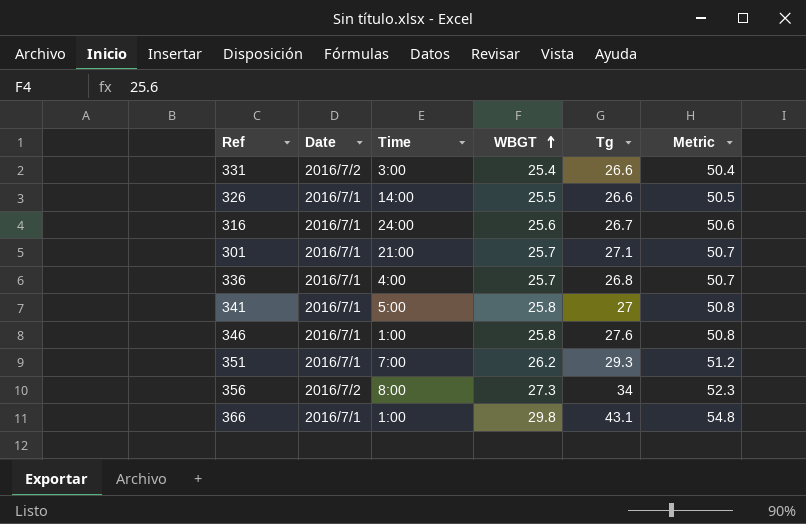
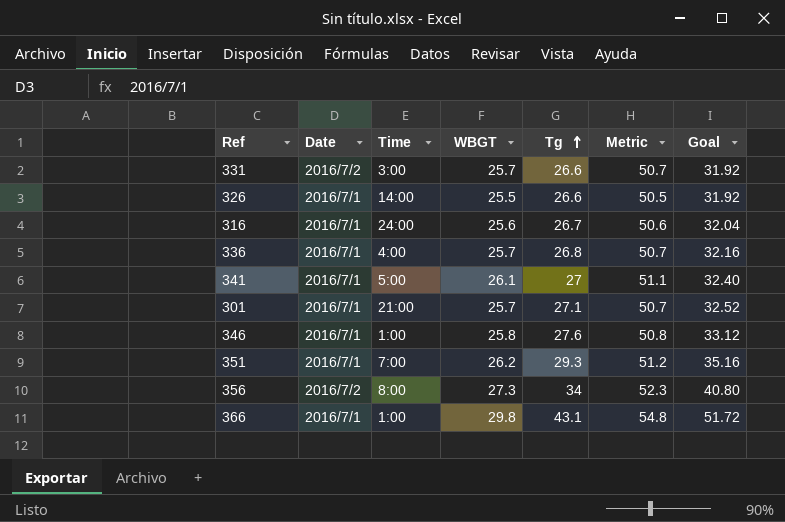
row order: WBGT ascending -> Tg ascending
column Goal | formula: none -> [Tg] * 1.2
331 | WBGT: 25.4 -> 25.7
331 | Metric: 50.4 -> 50.7
341 | WBGT: 25.8 -> 26.1
341 | Metric: 50.8 -> 51.1

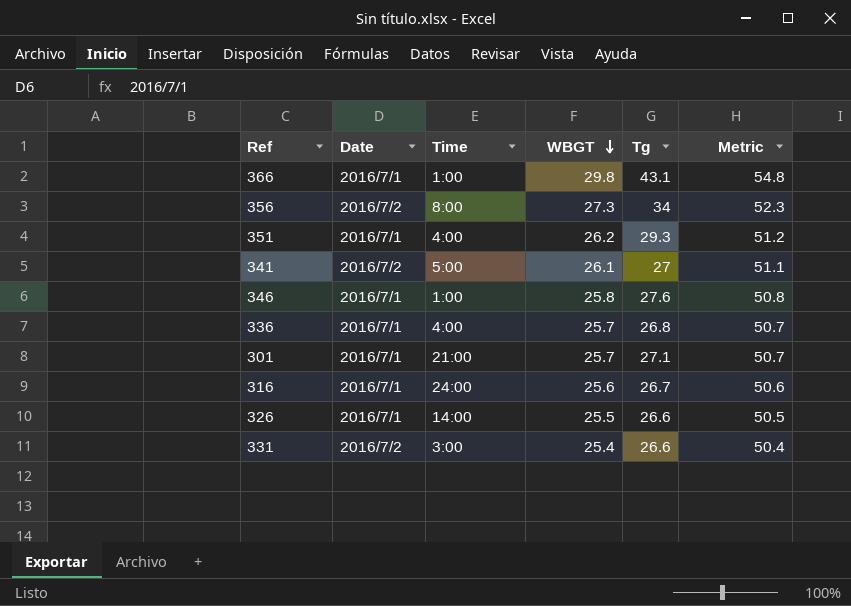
row order: Tg ascending -> WBGT descending
column Goal | formula: [Tg] * 1.2 -> none
351 | Time: 7:00 -> 4:00
341 | Date: 2016/7/1 -> 2016/7/2
331 | WBGT: 25.7 -> 25.4
331 | Metric: 50.7 -> 50.4

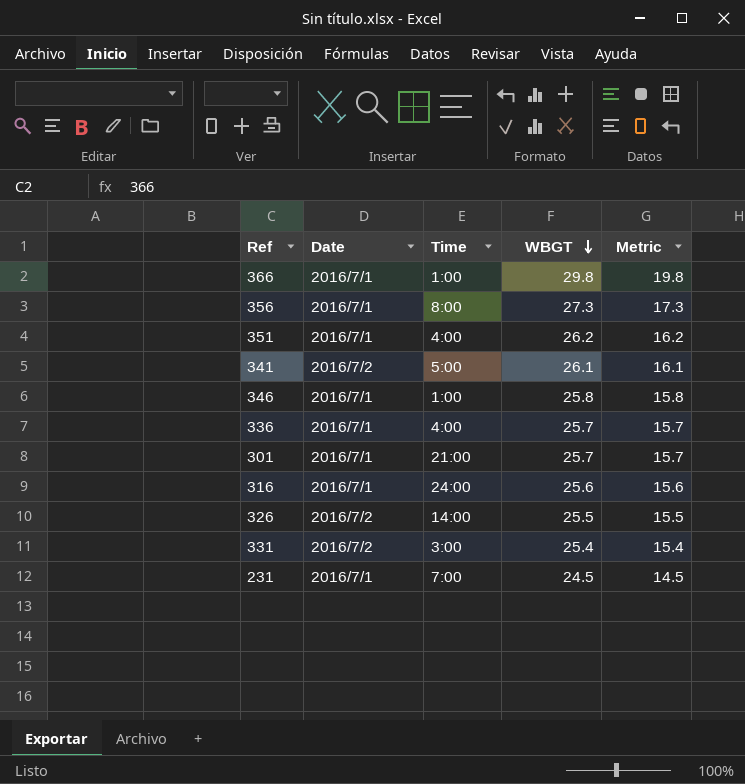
column Tg | position: 5 -> none
column Metric | formula: [WBGT] + 25 -> [WBGT] - 10
356 | Date: 2016/7/2 -> 2016/7/1
326 | Date: 2016/7/1 -> 2016/7/2
row 231: none -> 2016/7/1 | 7:00 | 24.5 | 14.5

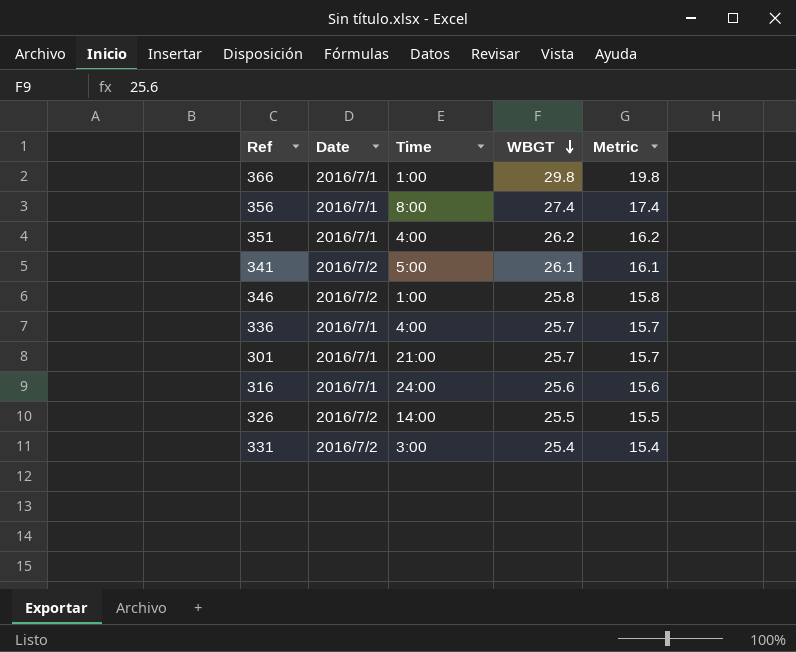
row 231: 2016/7/1 | 7:00 | 24.5 | 14.5 -> none
356 | WBGT: 27.3 -> 27.4
356 | Metric: 17.3 -> 17.4
346 | Date: 2016/7/1 -> 2016/7/2

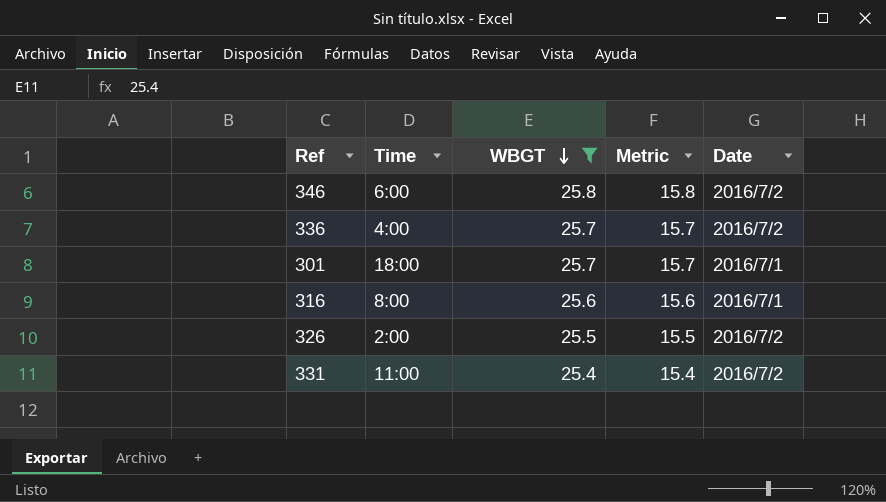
filter: none -> WBGT <= 25.8
column Date | position: 2 -> 5
346 | Time: 1:00 -> 6:00
336 | Date: 2016/7/1 -> 2016/7/2
301 | Time: 21:00 -> 18:00
316 | Time: 24:00 -> 8:00
326 | Time: 14:00 -> 2:00
331 | Time: 3:00 -> 11:00

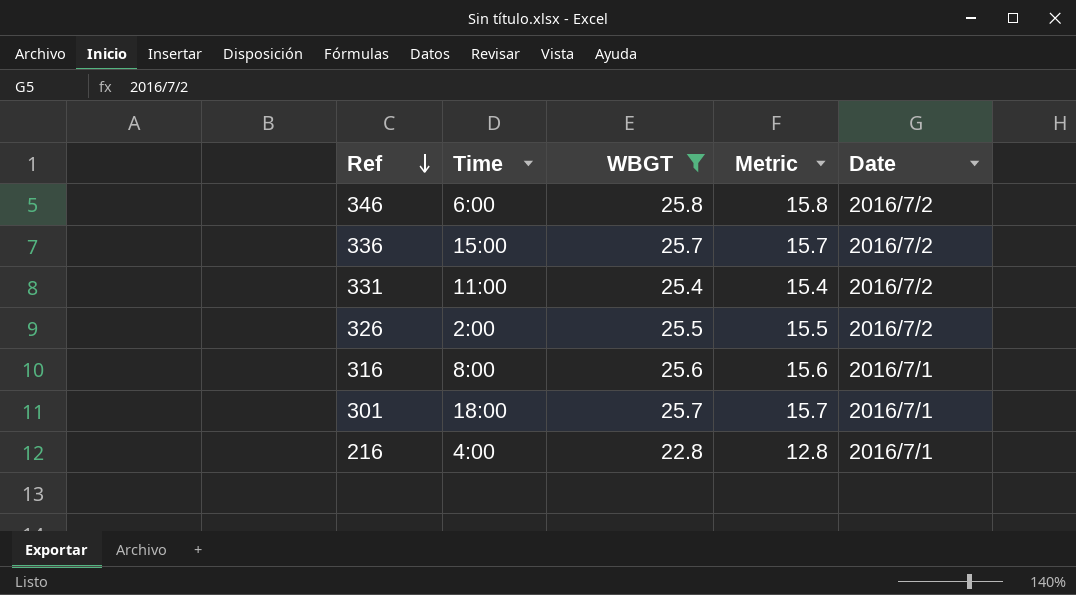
row order: WBGT descending -> Ref descending
336 | Time: 4:00 -> 15:00
row 216: none -> 4:00 | 22.8 | 12.8 | 2016/7/1

